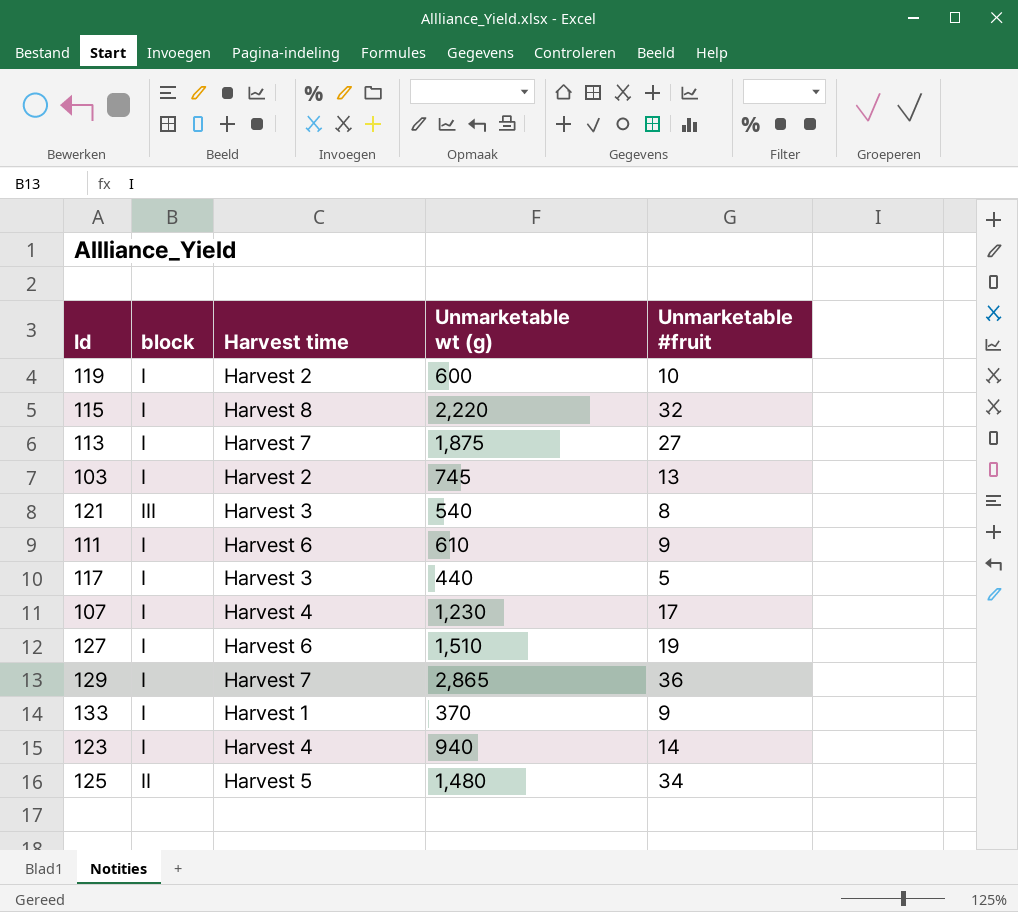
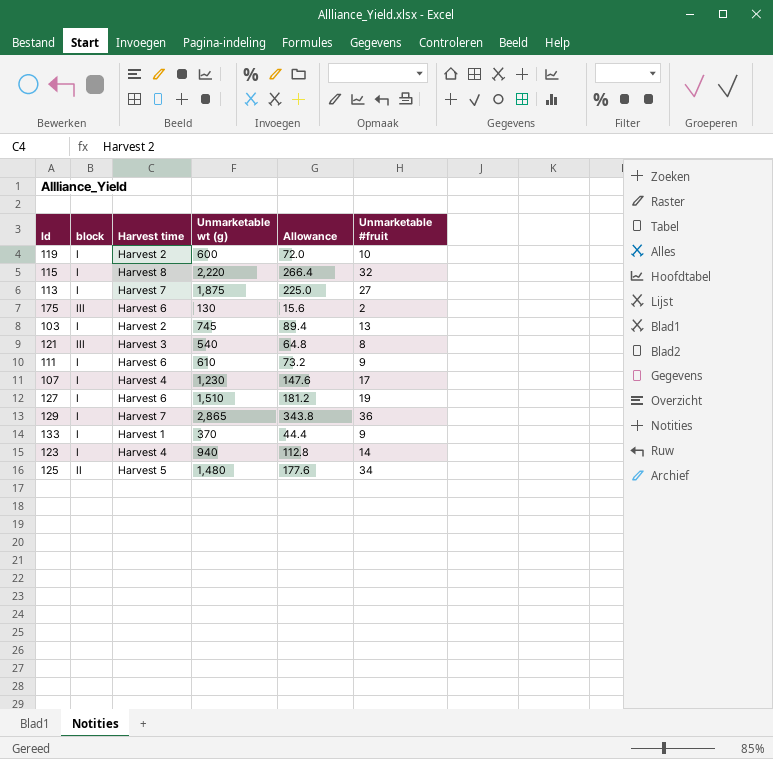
column Allowance | formula: none -> [Unmarketable wt (g)] * 0.12
row 117: I | Harvest 3 | 440 | 5 -> none
row 175: none -> III | Harvest 6 | 130 | 15.6 | 2

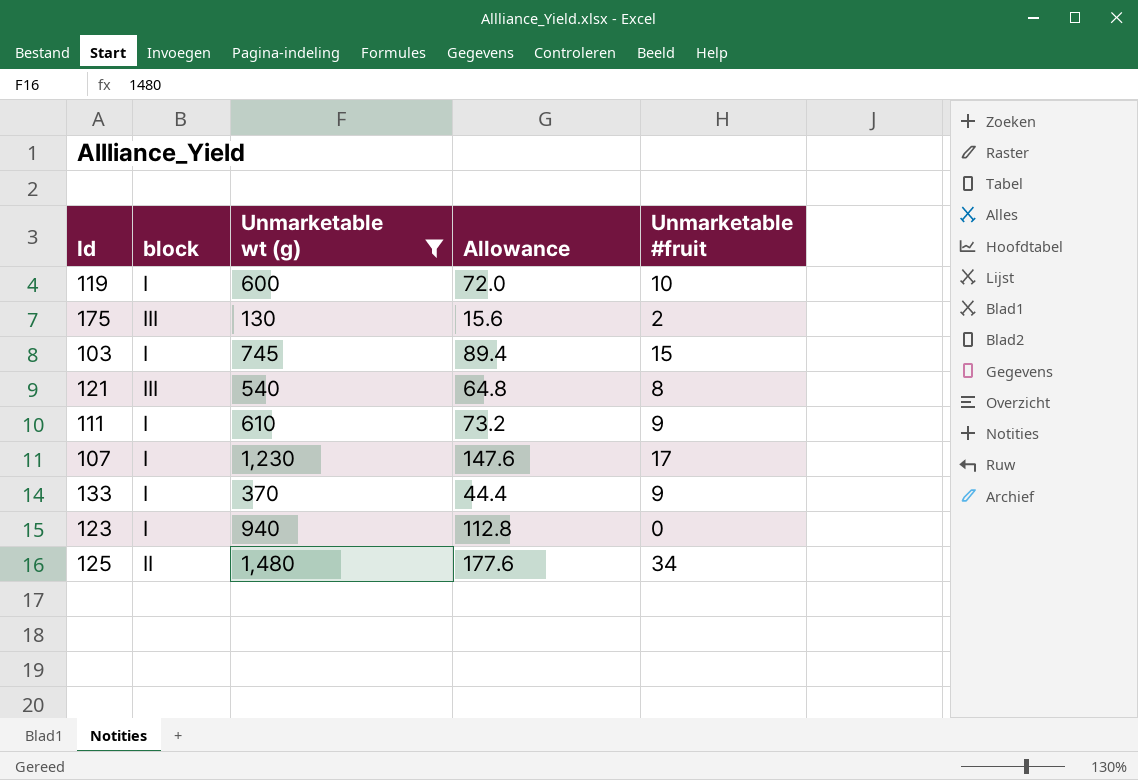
filter: none -> Unmarketable wt (g) <= 1,480
column Harvest time | position: 3 -> none
103 | Unmarketable #fruit: 13 -> 15
123 | Unmarketable #fruit: 14 -> 0

